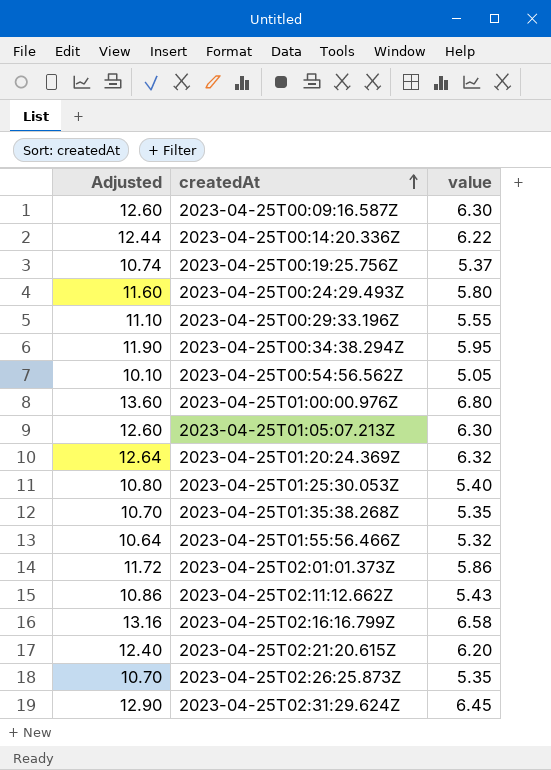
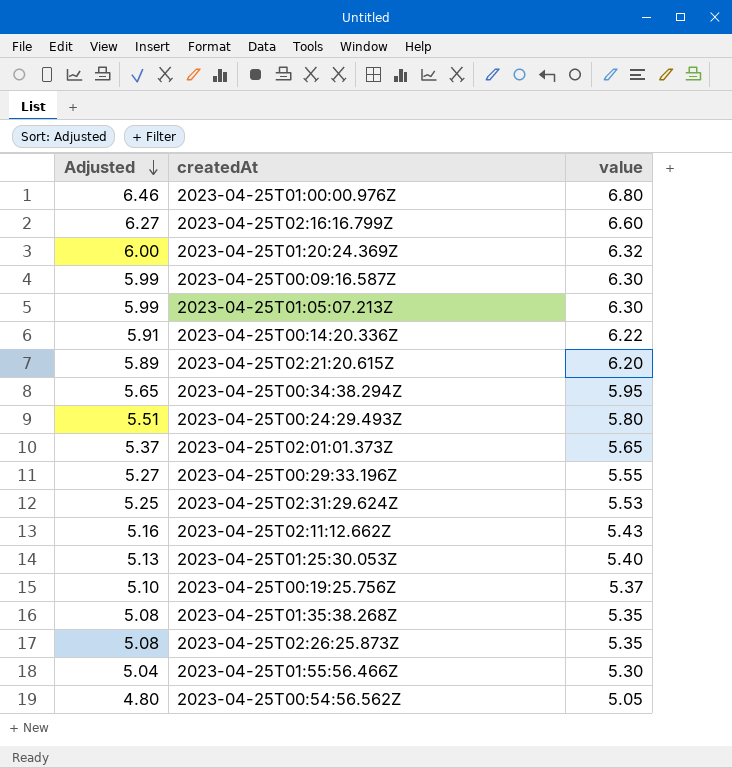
row order: createdAt ascending -> Adjusted descending
column Adjusted | formula: [value] * 2 -> [value] * 0.95
2023-04-25T02:16:16.799Z | value: 6.58 -> 6.60
2023-04-25T02:01:01.373Z | value: 5.86 -> 5.65
2023-04-25T02:31:29.624Z | value: 6.45 -> 5.53
2023-04-25T01:55:56.466Z | value: 5.32 -> 5.30

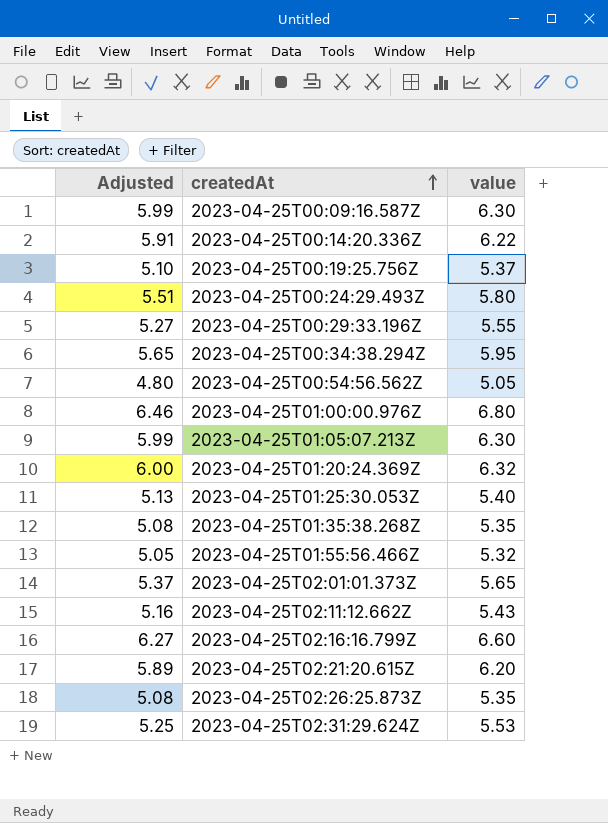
row order: Adjusted descending -> createdAt ascending
2023-04-25T01:55:56.466Z | Adjusted: 5.04 -> 5.05
2023-04-25T01:55:56.466Z | value: 5.30 -> 5.32

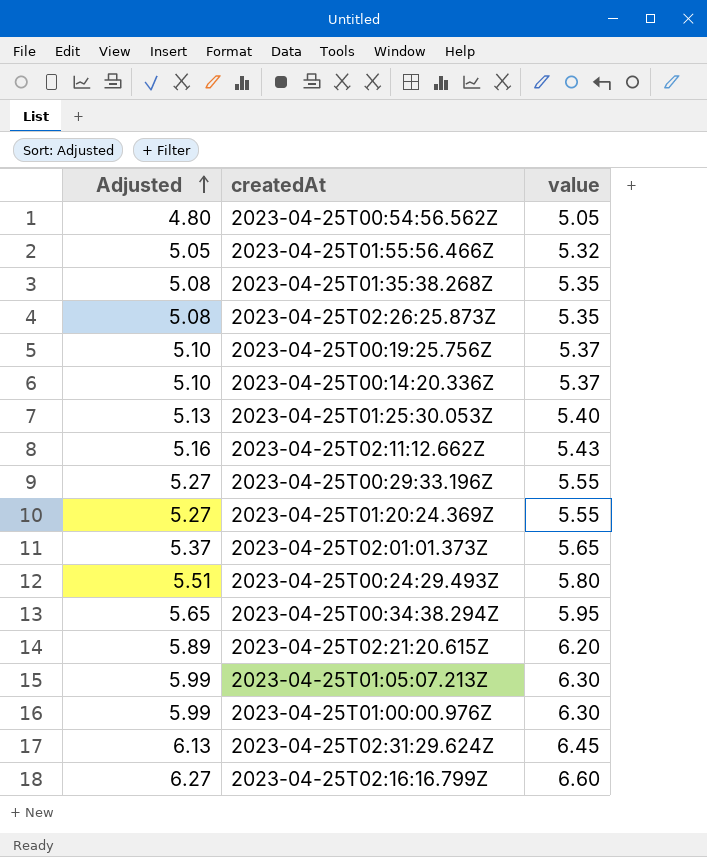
row order: createdAt ascending -> Adjusted ascending
row 2023-04-25T00:09:16.587Z: 5.99 | 6.30 -> none
2023-04-25T00:14:20.336Z | Adjusted: 5.91 -> 5.10
2023-04-25T00:14:20.336Z | value: 6.22 -> 5.37
2023-04-25T01:20:24.369Z | Adjusted: 6.00 -> 5.27
2023-04-25T01:20:24.369Z | value: 6.32 -> 5.55
2023-04-25T01:00:00.976Z | Adjusted: 6.46 -> 5.99
2023-04-25T01:00:00.976Z | value: 6.80 -> 6.30
2023-04-25T02:31:29.624Z | Adjusted: 5.25 -> 6.13
2023-04-25T02:31:29.624Z | value: 5.53 -> 6.45

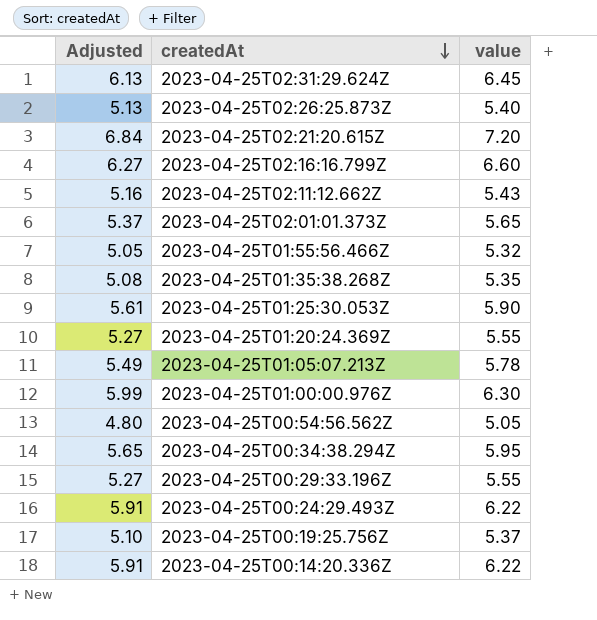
row order: Adjusted ascending -> createdAt descending
2023-04-25T02:26:25.873Z | Adjusted: 5.08 -> 5.13
2023-04-25T02:26:25.873Z | value: 5.35 -> 5.40
2023-04-25T02:21:20.615Z | Adjusted: 5.89 -> 6.84
2023-04-25T02:21:20.615Z | value: 6.20 -> 7.20
2023-04-25T01:25:30.053Z | Adjusted: 5.13 -> 5.61
2023-04-25T01:25:30.053Z | value: 5.40 -> 5.90
2023-04-25T01:05:07.213Z | Adjusted: 5.99 -> 5.49
2023-04-25T01:05:07.213Z | value: 6.30 -> 5.78
2023-04-25T00:24:29.493Z | Adjusted: 5.51 -> 5.91
2023-04-25T00:24:29.493Z | value: 5.80 -> 6.22
2023-04-25T00:14:20.336Z | Adjusted: 5.10 -> 5.91
2023-04-25T00:14:20.336Z | value: 5.37 -> 6.22

